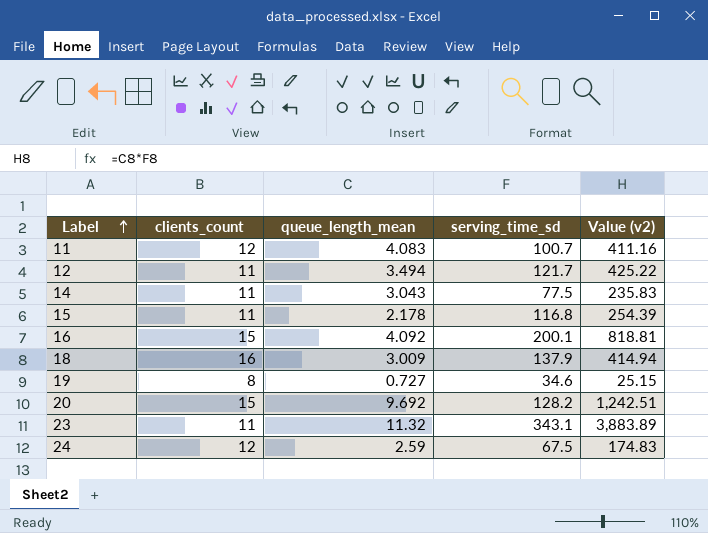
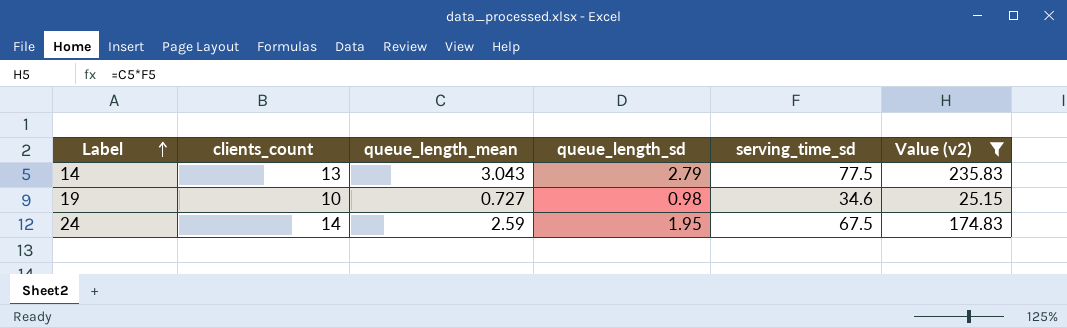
filter: none -> Value (v2) <= 235.83
column queue_length_sd | position: none -> 4
14 | clients_count: 11 -> 13
19 | clients_count: 8 -> 10
24 | clients_count: 12 -> 14

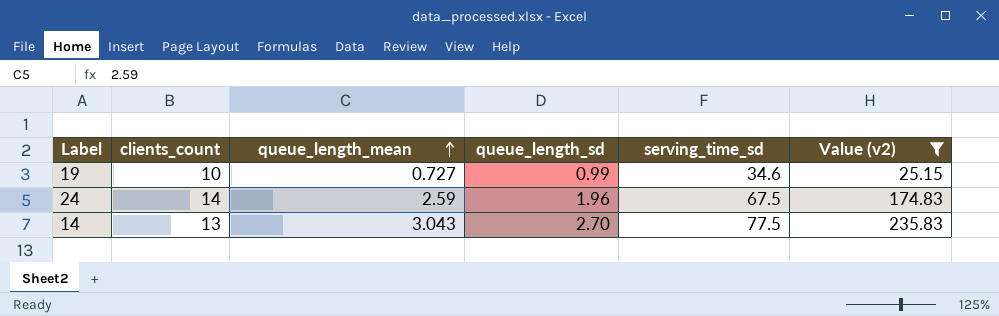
row order: Label ascending -> queue_length_mean ascending
19 | queue_length_sd: 0.98 -> 0.99
24 | queue_length_sd: 1.95 -> 1.96
14 | queue_length_sd: 2.79 -> 2.70

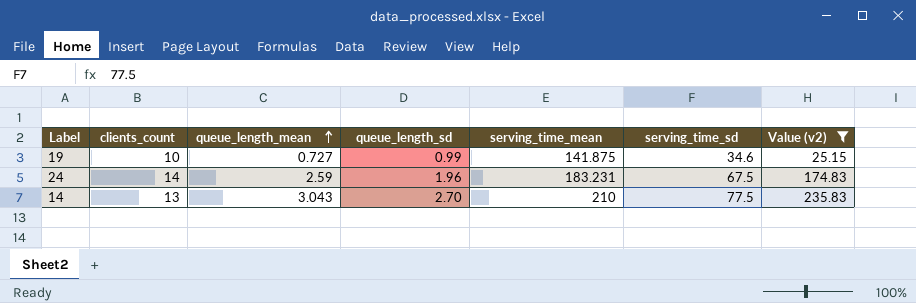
column serving_time_mean | position: none -> 5

